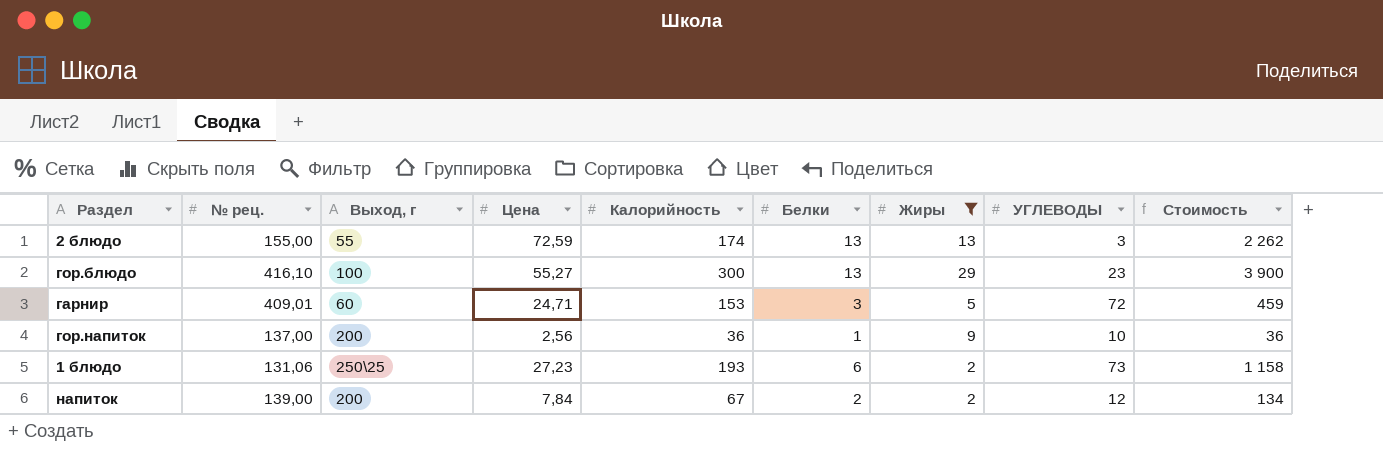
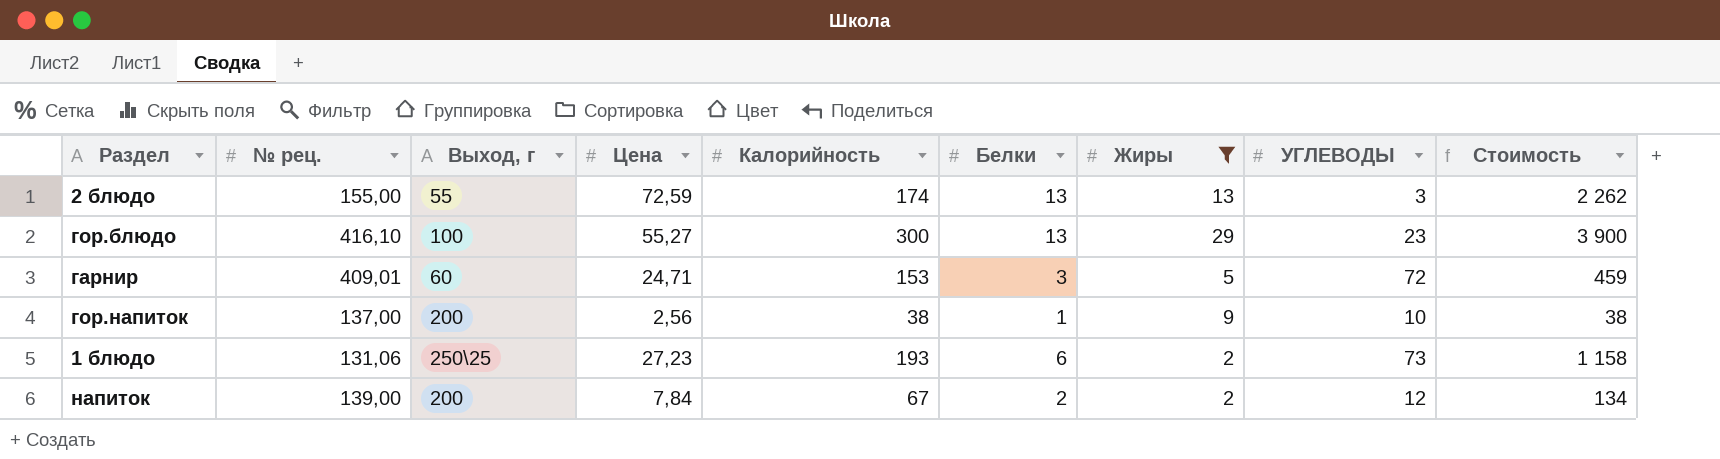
гор.напиток | Калорийность: 36 -> 38
гор.напиток | Стоимость: 36 -> 38

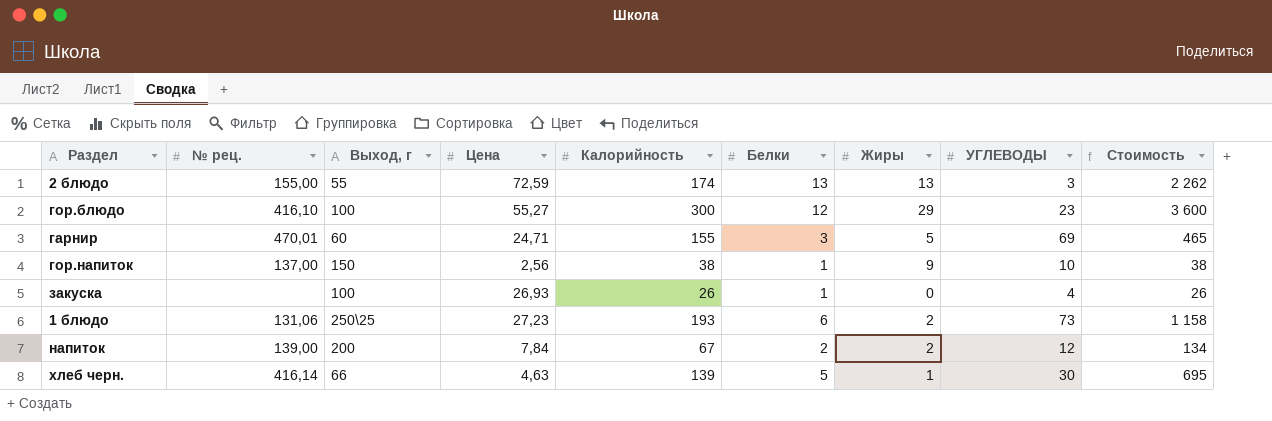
filter: Жиры >= 2 -> none
гор.блюдо | Белки: 13 -> 12
гор.блюдо | Стоимость: 3 900 -> 3 600
гарнир | № рец.: 409,01 -> 470,01
гарнир | Калорийность: 153 -> 155
гарнир | УГЛЕВОДЫ: 72 -> 69
гарнир | Стоимость: 459 -> 465
гор.напиток | Выход, г: 200 -> 150

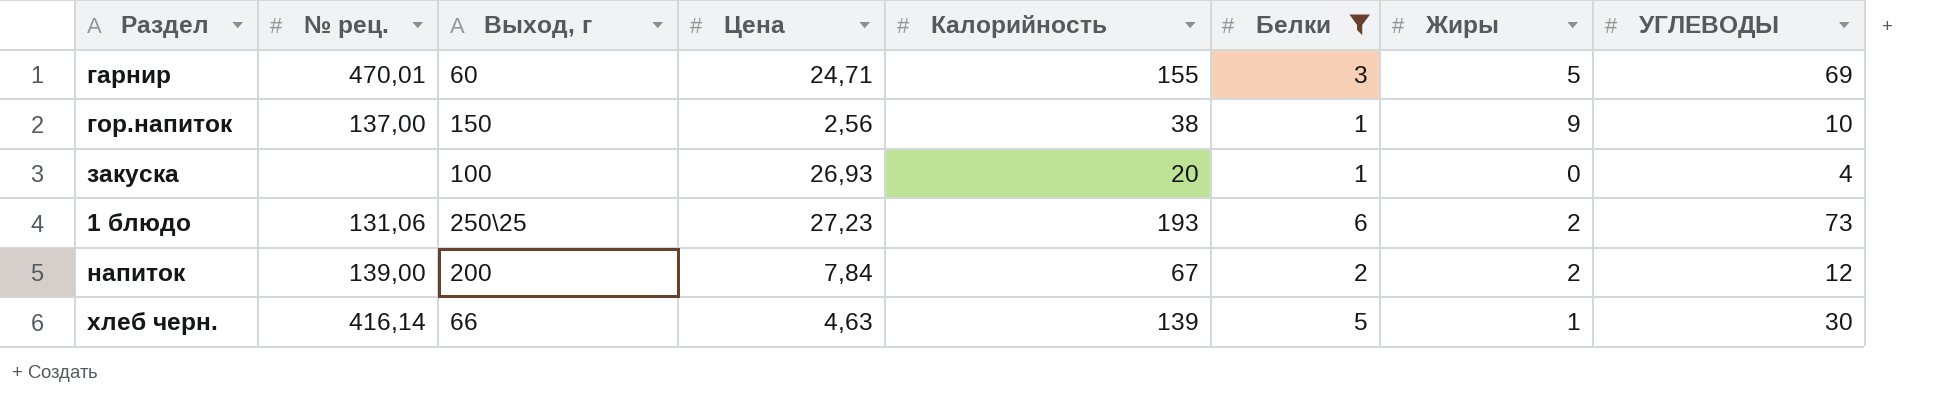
filter: none -> Белки <= 6
column Стоимость | formula: [Калорийность] * [Белки] -> none
закуска | Калорийность: 26 -> 20

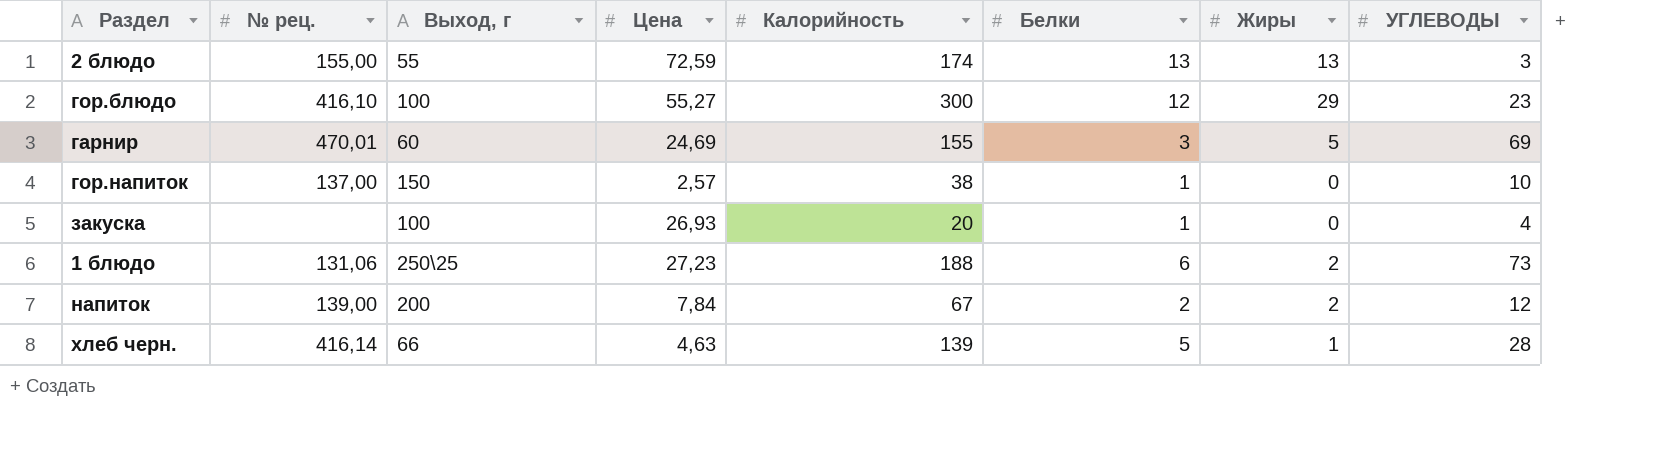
filter: Белки <= 6 -> none
гарнир | Цена: 24,71 -> 24,69
гор.напиток | Цена: 2,56 -> 2,57
гор.напиток | Жиры: 9 -> 0
1 блюдо | Калорийность: 193 -> 188
хлеб черн. | УГЛЕВОДЫ: 30 -> 28

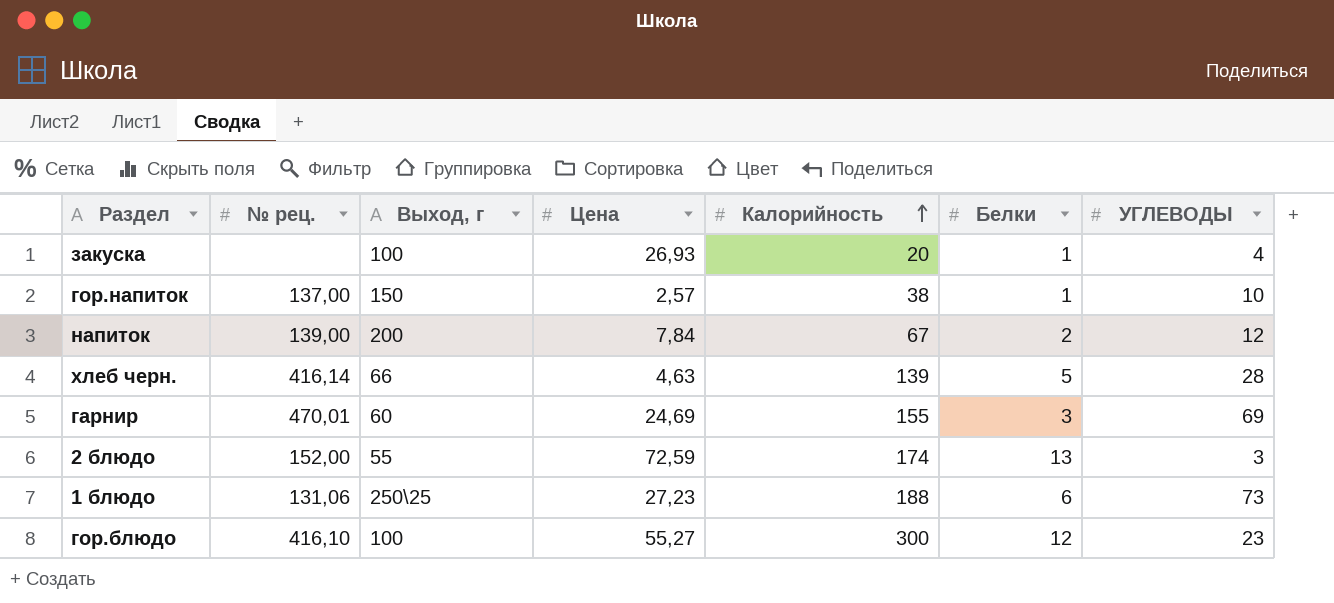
row order: none -> Калорийность ascending
column Жиры | position: 7 -> none
2 блюдо | № рец.: 155,00 -> 152,00

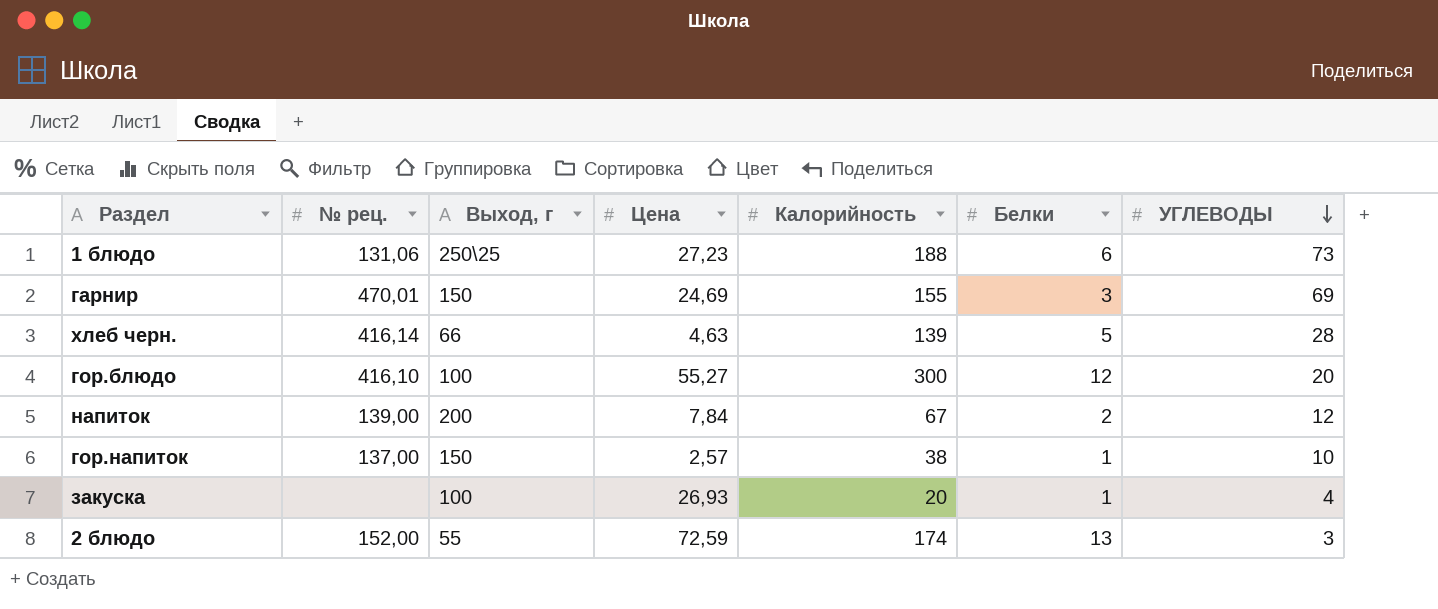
row order: Калорийность ascending -> УГЛЕВОДЫ descending
гарнир | Выход, г: 60 -> 150
гор.блюдо | УГЛЕВОДЫ: 23 -> 20

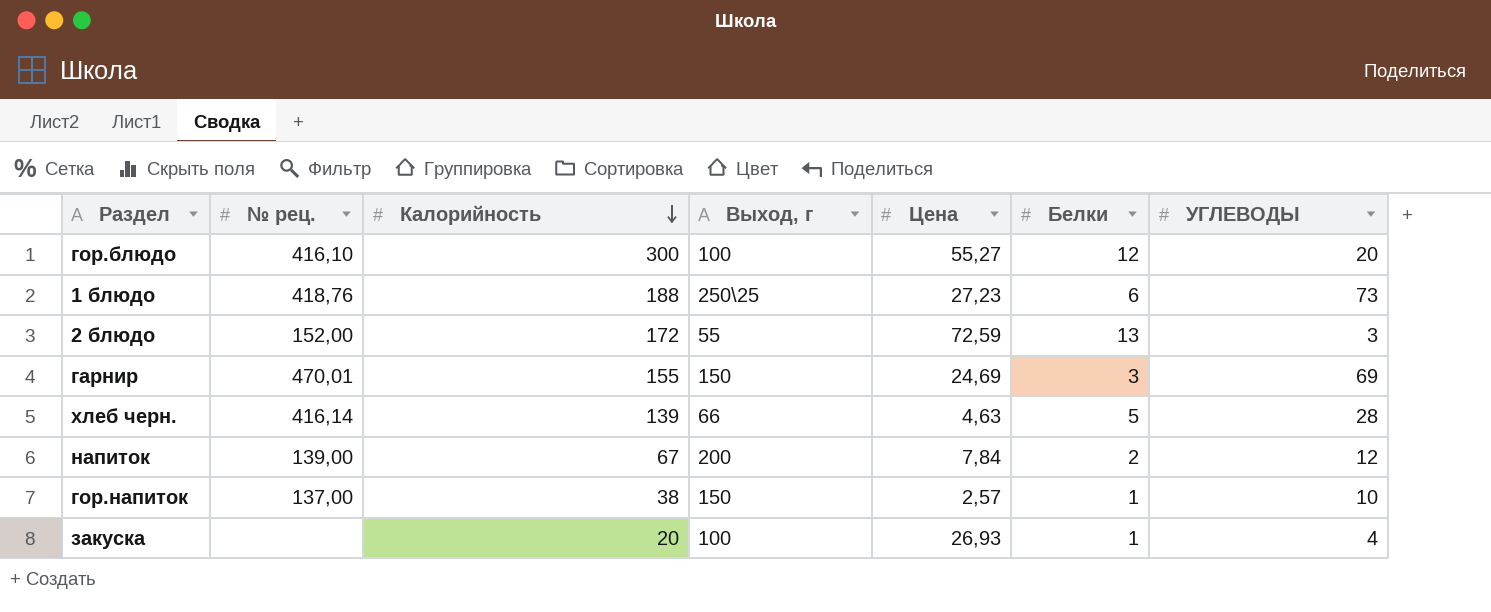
row order: УГЛЕВОДЫ descending -> Калорийность descending
column Калорийность | position: 5 -> 3
1 блюдо | № рец.: 131,06 -> 418,76
2 блюдо | Калорийность: 174 -> 172

